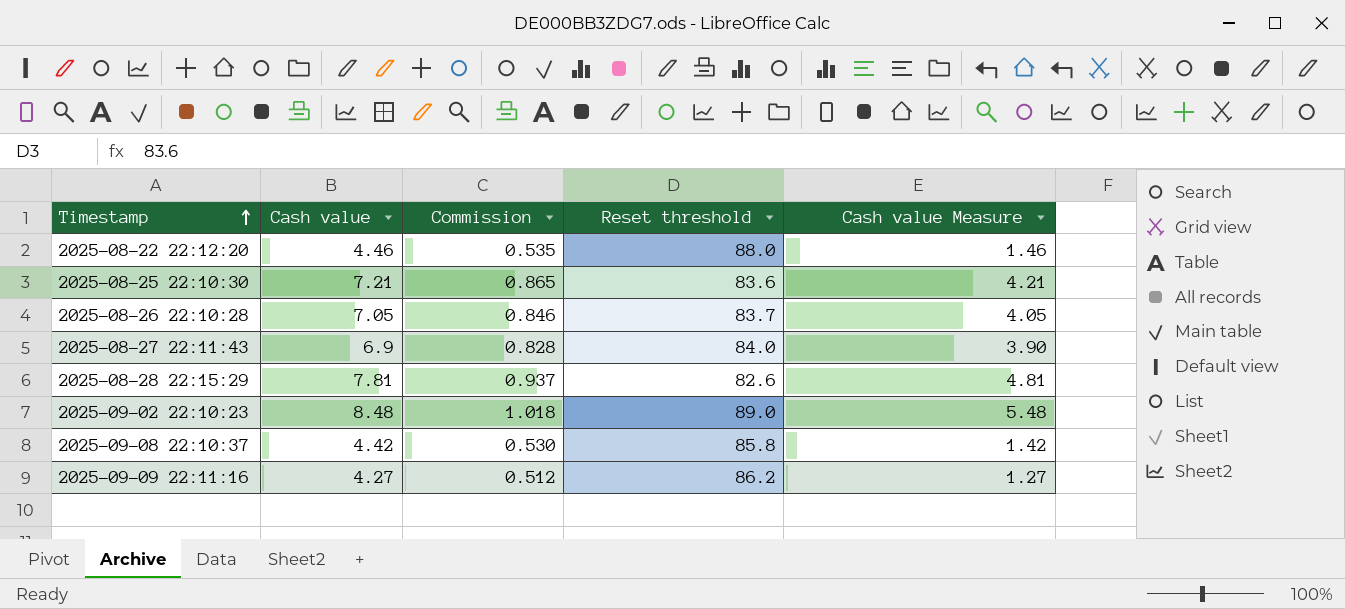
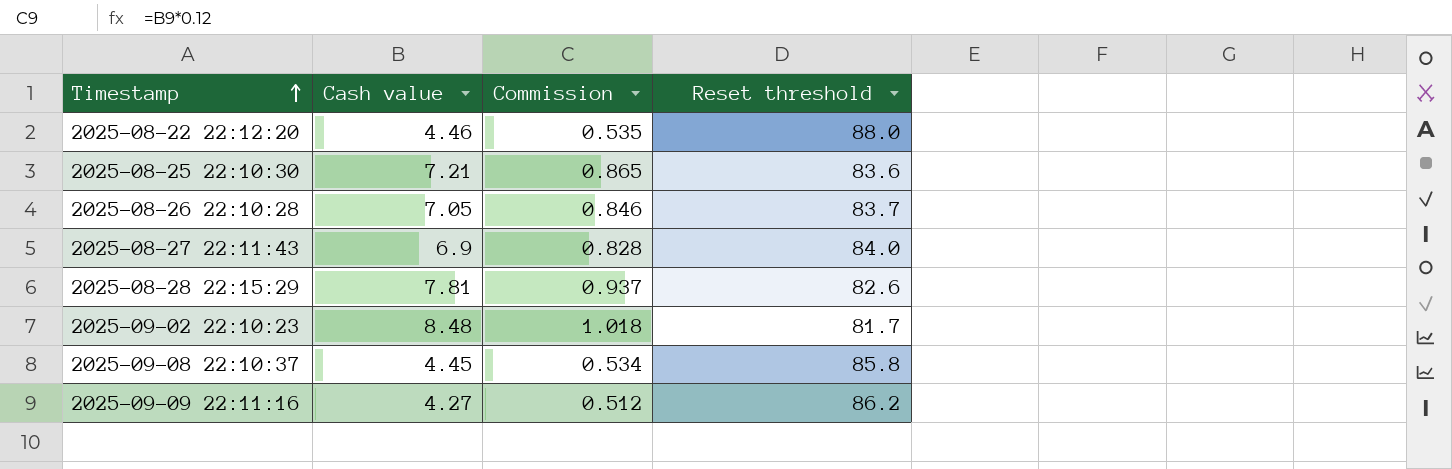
column Cash value Measure | formula: [Cash value] - 3 -> none
2025-09-02 22:10:23 | Reset threshold: 89.0 -> 81.7
2025-09-08 22:10:37 | Cash value: 4.42 -> 4.45
2025-09-08 22:10:37 | Commission: 0.530 -> 0.534

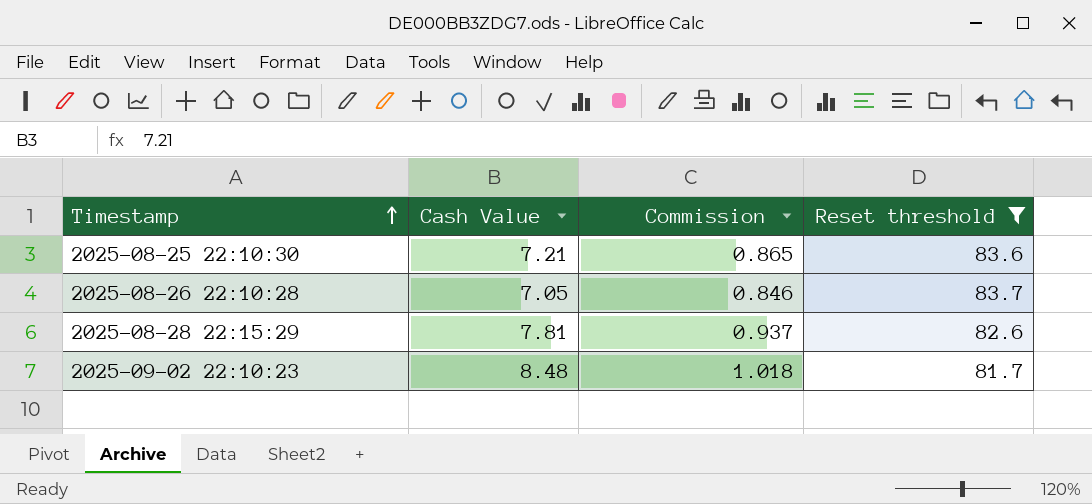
filter: none -> Reset threshold <= 83.7
column name: Cash value -> Cash Value

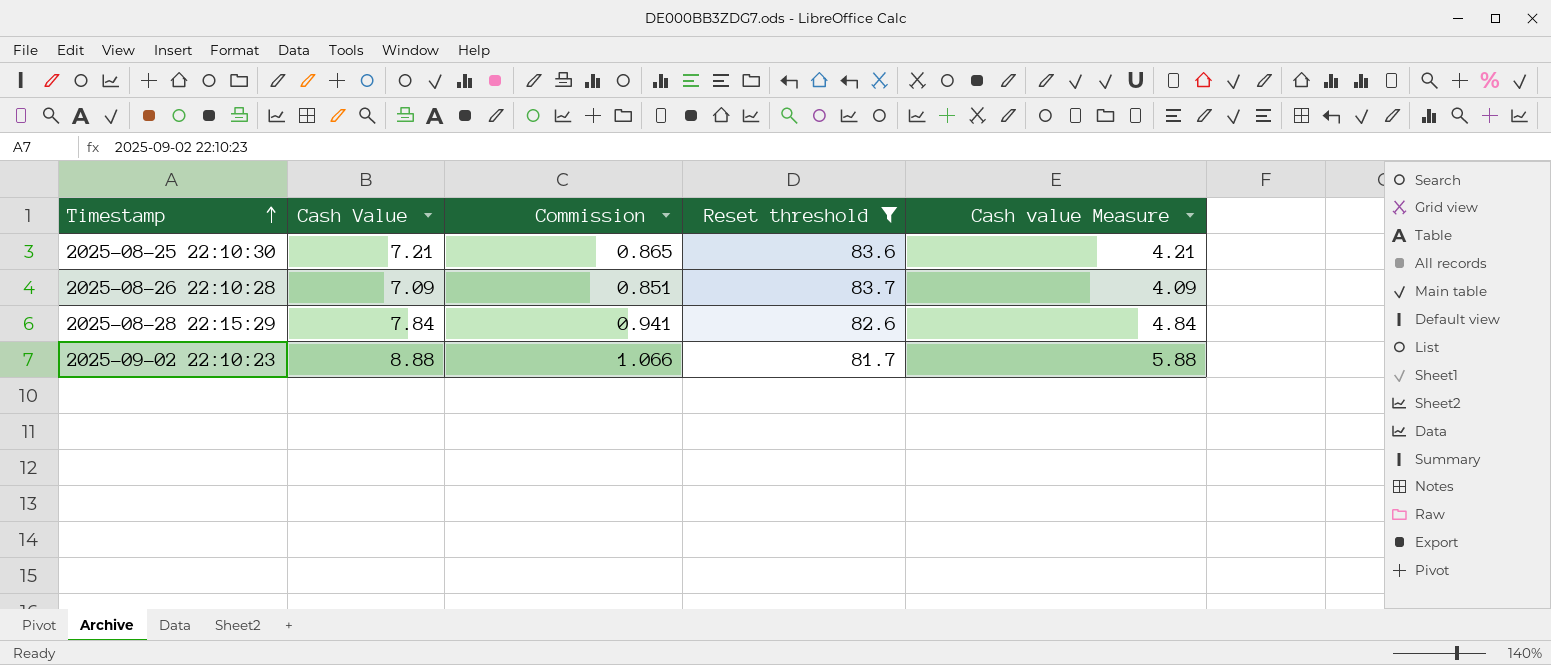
column Cash value Measure | formula: none -> [Cash Value] - 3
2025-08-26 22:10:28 | Cash Value: 7.05 -> 7.09
2025-08-26 22:10:28 | Commission: 0.846 -> 0.851
2025-08-28 22:15:29 | Cash Value: 7.81 -> 7.84
2025-08-28 22:15:29 | Commission: 0.937 -> 0.941
2025-09-02 22:10:23 | Cash Value: 8.48 -> 8.88
2025-09-02 22:10:23 | Commission: 1.018 -> 1.066

